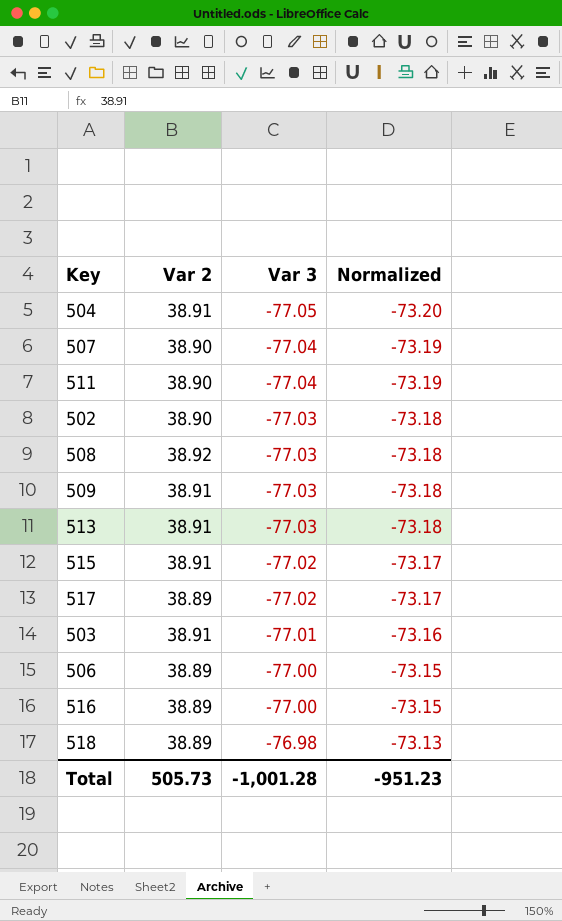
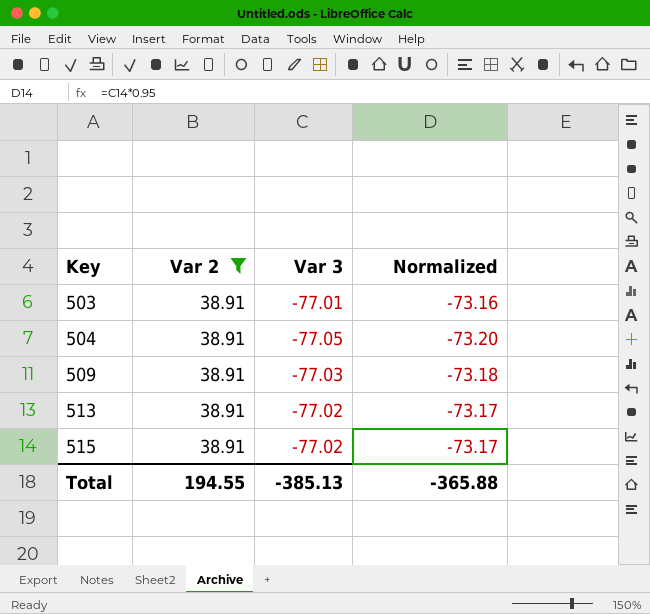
filter: none -> Var 2 = 38.91
row order: Var 3 ascending -> Key ascending
513 | Var 3: -77.03 -> -77.02
513 | Normalized: -73.18 -> -73.17
Total | Var 2: 505.73 -> 194.55
Total | Var 3: -1,001.28 -> -385.13
Total | Normalized: -951.23 -> -365.88

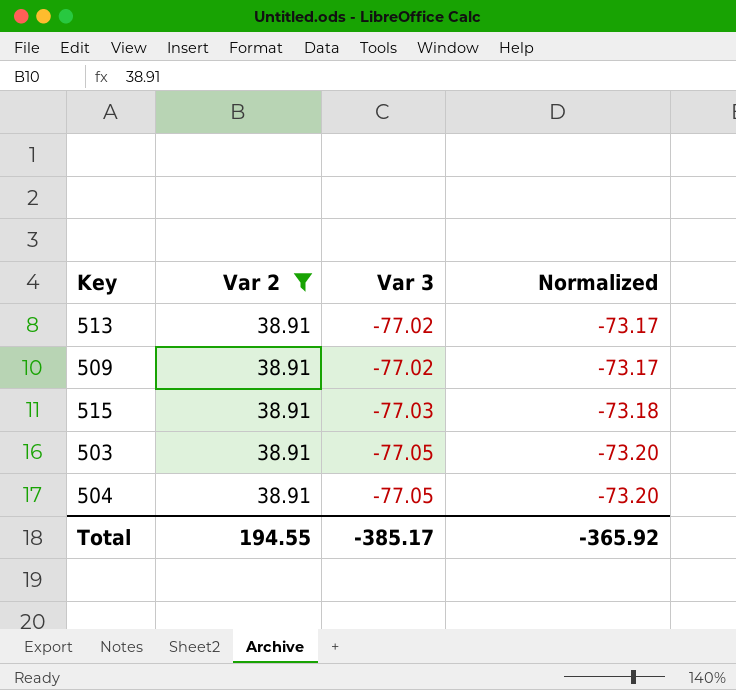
row order: Key ascending -> Var 3 descending
509 | Var 3: -77.03 -> -77.02
509 | Normalized: -73.18 -> -73.17
515 | Var 3: -77.02 -> -77.03
515 | Normalized: -73.17 -> -73.18
503 | Var 3: -77.01 -> -77.05
503 | Normalized: -73.16 -> -73.20
Total | Var 3: -385.13 -> -385.17
Total | Normalized: -365.88 -> -365.92

